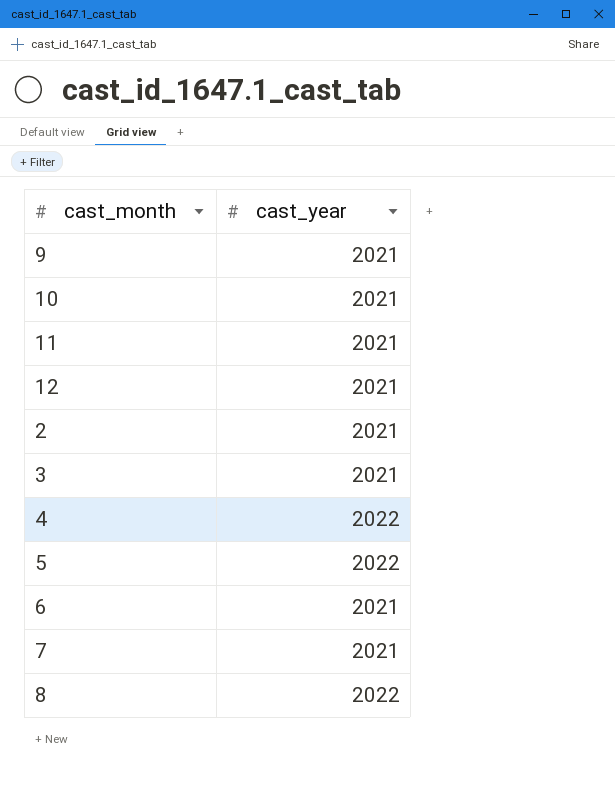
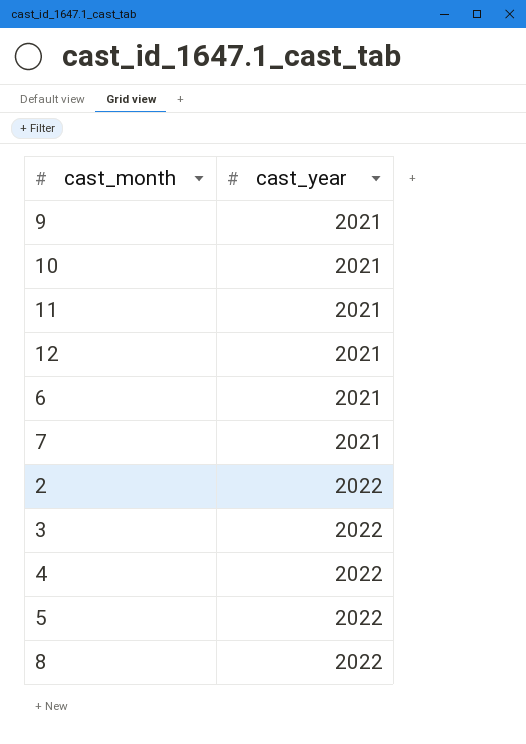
row order: none -> cast_year ascending
2 | cast_year: 2021 -> 2022
3 | cast_year: 2021 -> 2022

